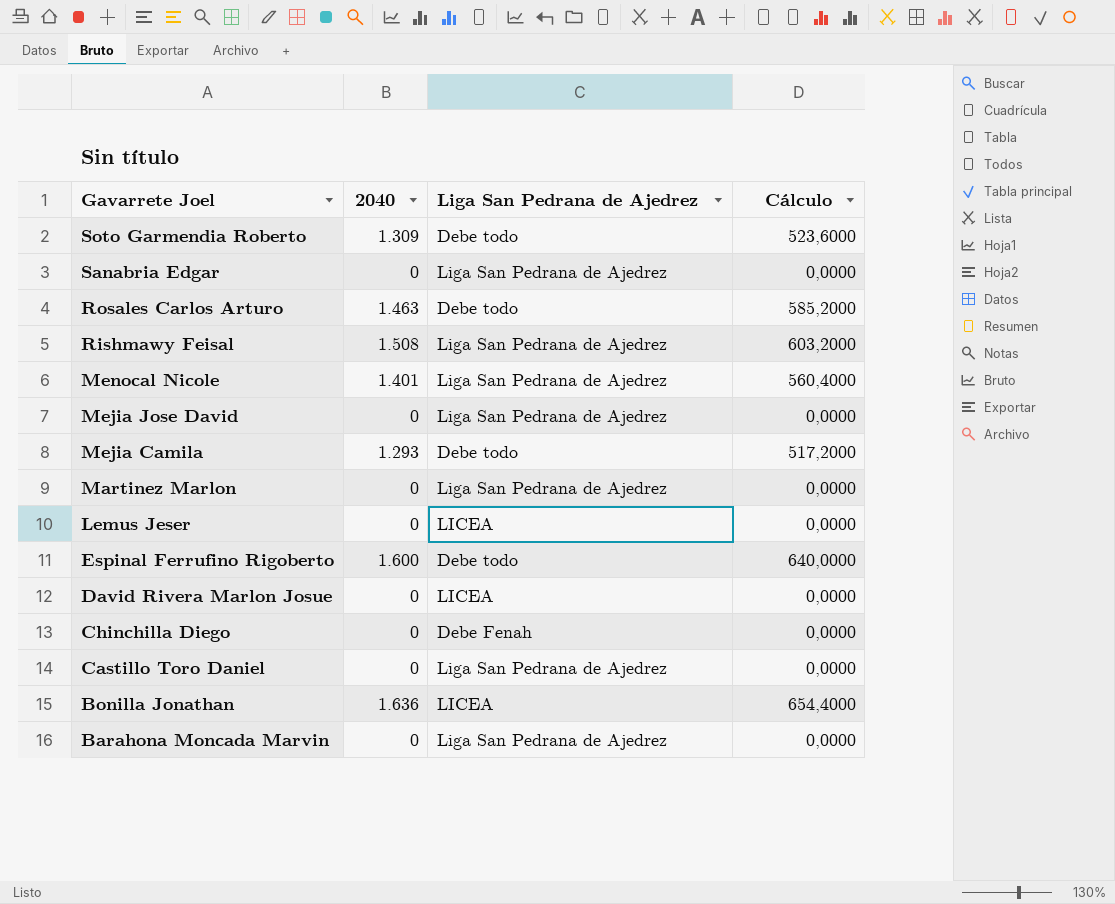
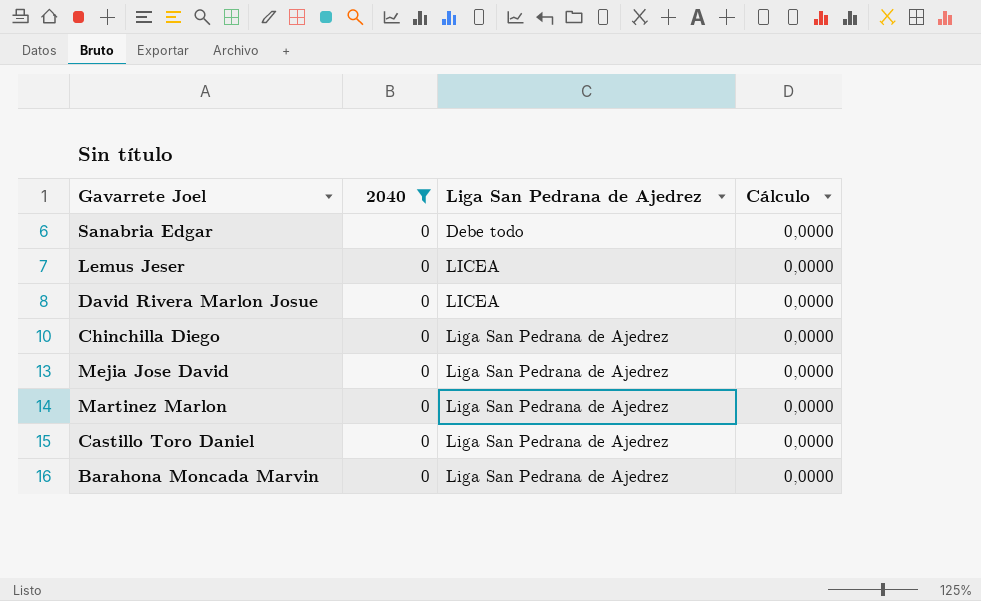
filter: none -> 2040 = 0
row order: Gavarrete Joel descending -> Liga San Pedrana de Ajedrez ascending
Sanabria Edgar | Liga San Pedrana de Ajedrez: Liga San Pedrana de Ajedrez -> Debe todo
Chinchilla Diego | Liga San Pedrana de Ajedrez: Debe Fenah -> Liga San Pedrana de Ajedrez

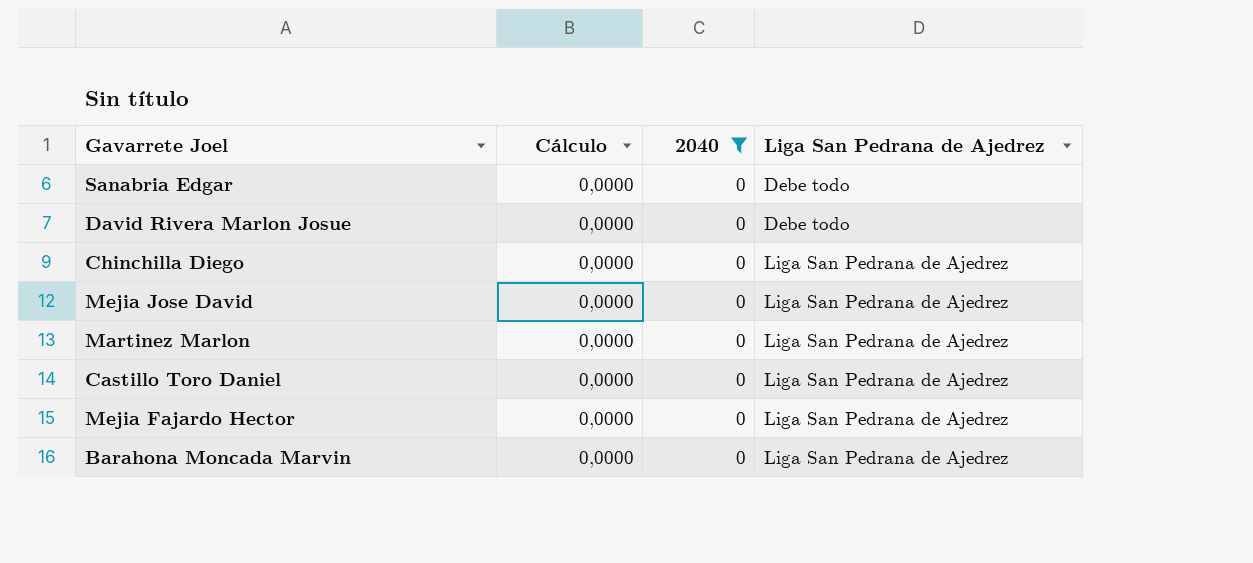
column Cálculo | position: 4 -> 2
row Lemus Jeser: 0 | LICEA | 0,0000 -> none
David Rivera Marlon Josue | Liga San Pedrana de Ajedrez: LICEA -> Debe todo
row Mejia Fajardo Hector: none -> 0,0000 | 0 | Liga San Pedrana de Ajedrez

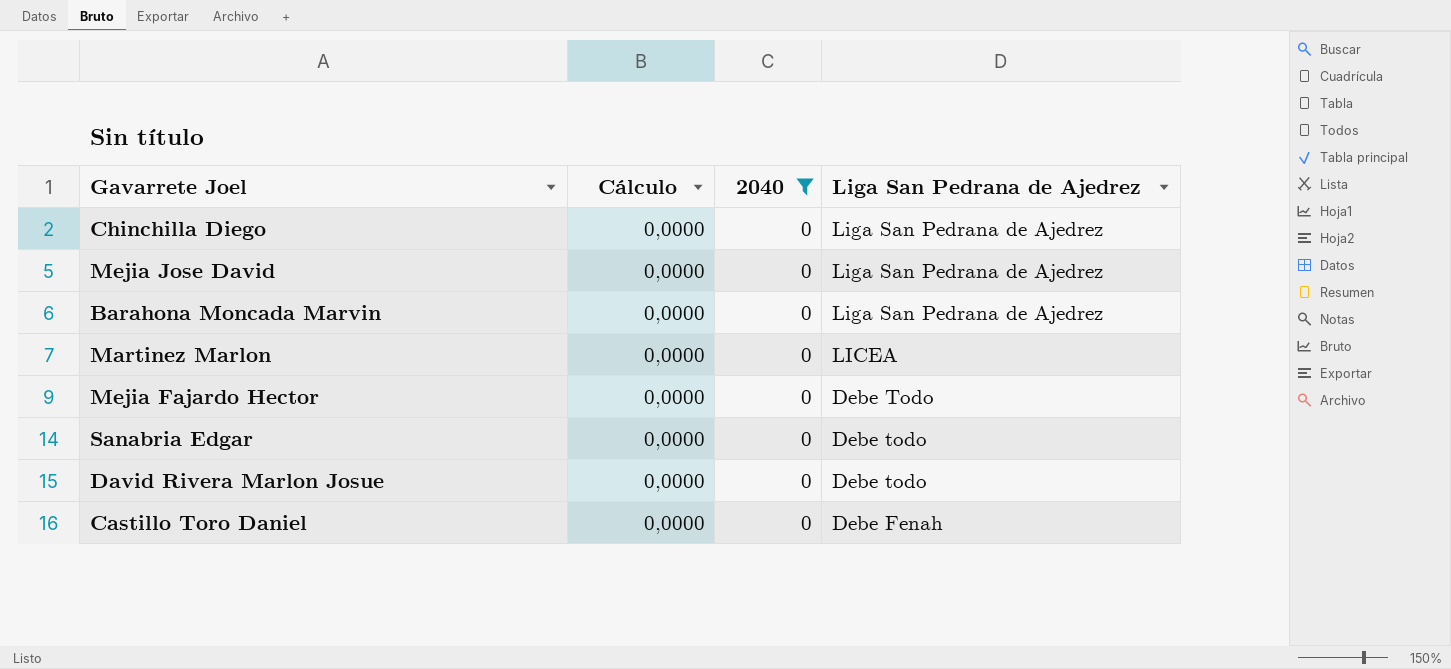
row order: Liga San Pedrana de Ajedrez ascending -> Liga San Pedrana de Ajedrez descending
Martinez Marlon | Liga San Pedrana de Ajedrez: Liga San Pedrana de Ajedrez -> LICEA
Mejia Fajardo Hector | Liga San Pedrana de Ajedrez: Liga San Pedrana de Ajedrez -> Debe Todo
Castillo Toro Daniel | Liga San Pedrana de Ajedrez: Liga San Pedrana de Ajedrez -> Debe Fenah

